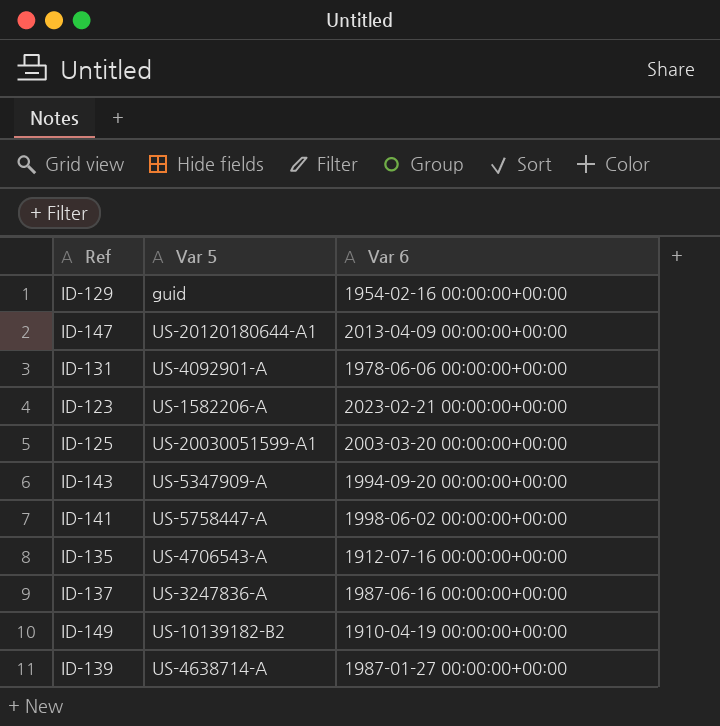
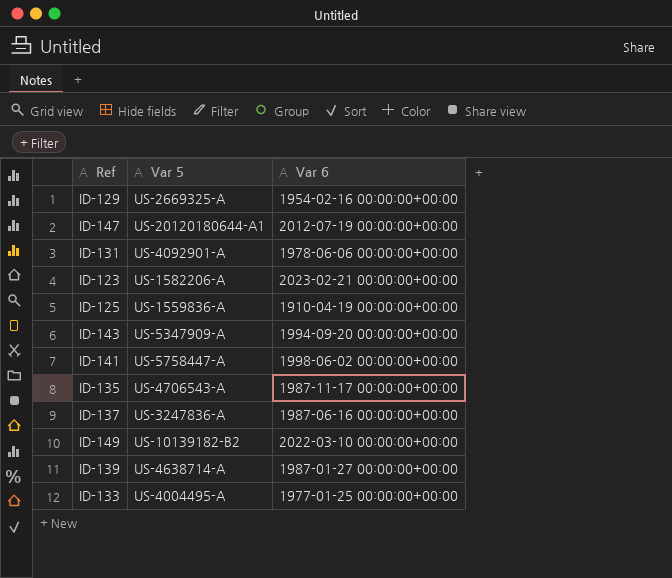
ID-129 | Var 5: guid -> US-2669325-A
ID-147 | Var 6: 2013-04-09 00:00:00+00:00 -> 2012-07-19 00:00:00+00:00
ID-125 | Var 5: US-20030051599-A1 -> US-1559836-A
ID-125 | Var 6: 2003-03-20 00:00:00+00:00 -> 1910-04-19 00:00:00+00:00
ID-135 | Var 6: 1912-07-16 00:00:00+00:00 -> 1987-11-17 00:00:00+00:00
ID-149 | Var 6: 1910-04-19 00:00:00+00:00 -> 2022-03-10 00:00:00+00:00
row ID-133: none -> US-4004495-A | 1977-01-25 00:00:00+00:00

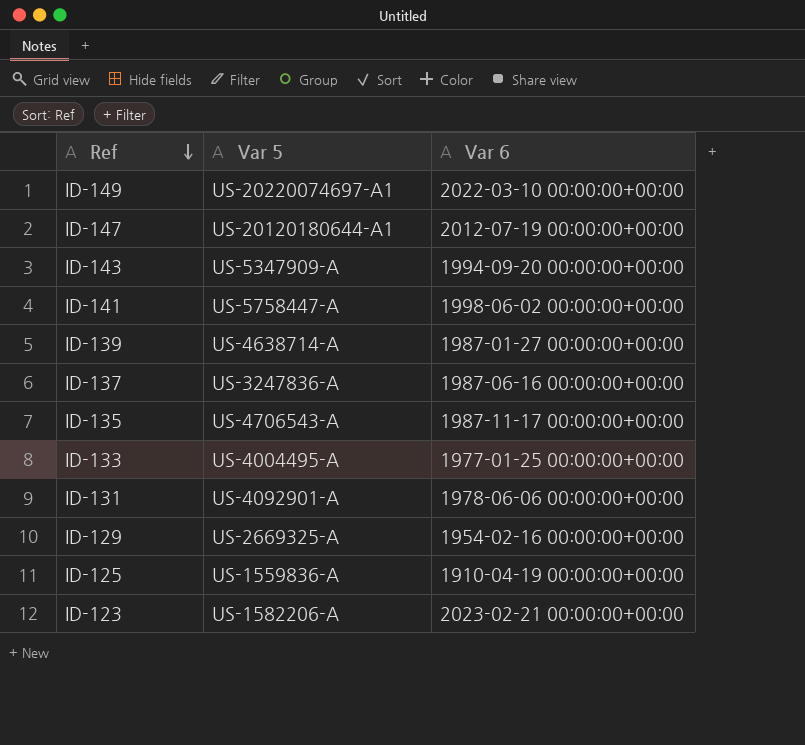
row order: none -> Ref descending
ID-149 | Var 5: US-10139182-B2 -> US-20220074697-A1

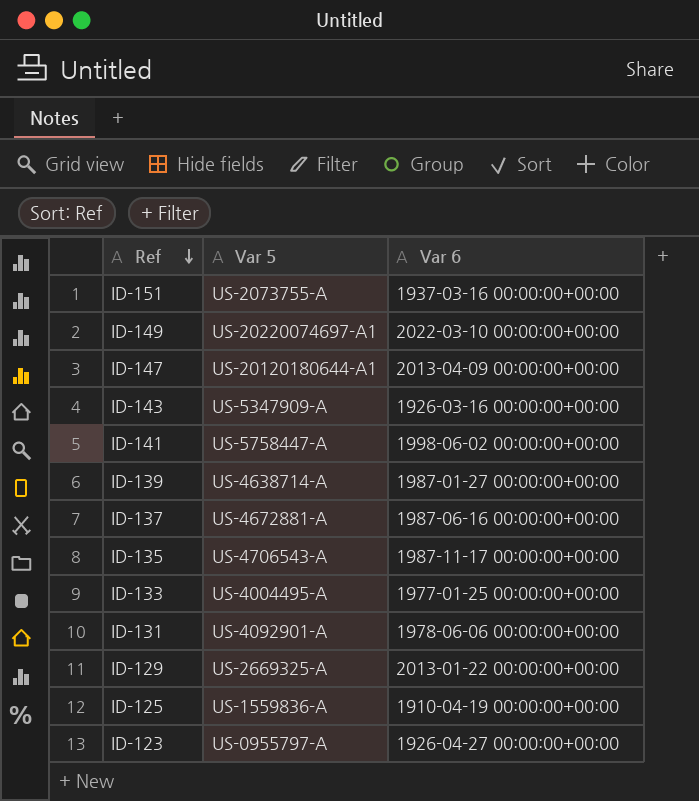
row ID-151: none -> US-2073755-A | 1937-03-16 00:00:00+00:00
ID-147 | Var 6: 2012-07-19 00:00:00+00:00 -> 2013-04-09 00:00:00+00:00
ID-143 | Var 6: 1994-09-20 00:00:00+00:00 -> 1926-03-16 00:00:00+00:00
ID-137 | Var 5: US-3247836-A -> US-4672881-A
ID-129 | Var 6: 1954-02-16 00:00:00+00:00 -> 2013-01-22 00:00:00+00:00
ID-123 | Var 5: US-1582206-A -> US-0955797-A
ID-123 | Var 6: 2023-02-21 00:00:00+00:00 -> 1926-04-27 00:00:00+00:00

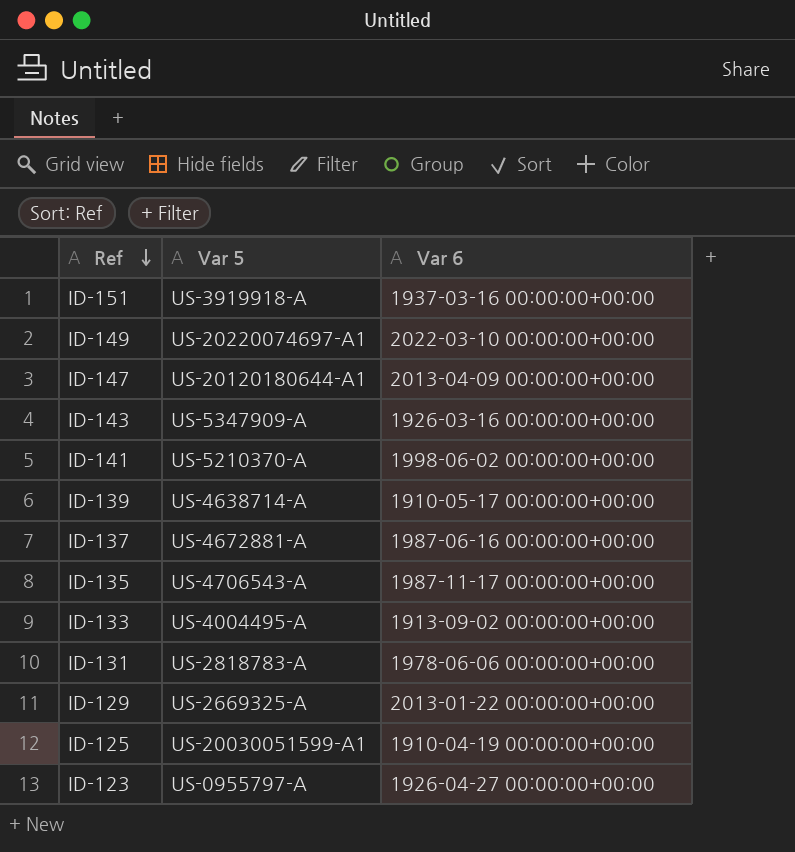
ID-151 | Var 5: US-2073755-A -> US-3919918-A
ID-141 | Var 5: US-5758447-A -> US-5210370-A
ID-139 | Var 6: 1987-01-27 00:00:00+00:00 -> 1910-05-17 00:00:00+00:00
ID-133 | Var 6: 1977-01-25 00:00:00+00:00 -> 1913-09-02 00:00:00+00:00
ID-131 | Var 5: US-4092901-A -> US-2818783-A
ID-125 | Var 5: US-1559836-A -> US-20030051599-A1

